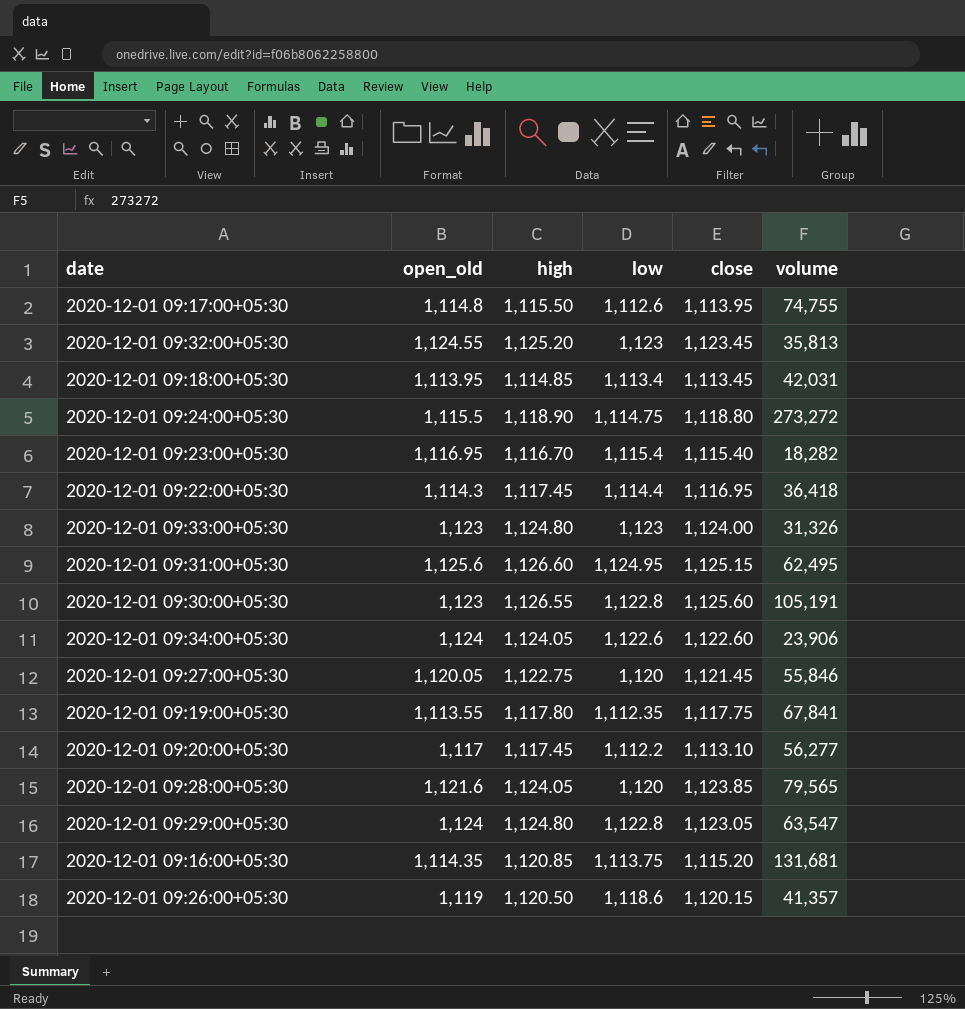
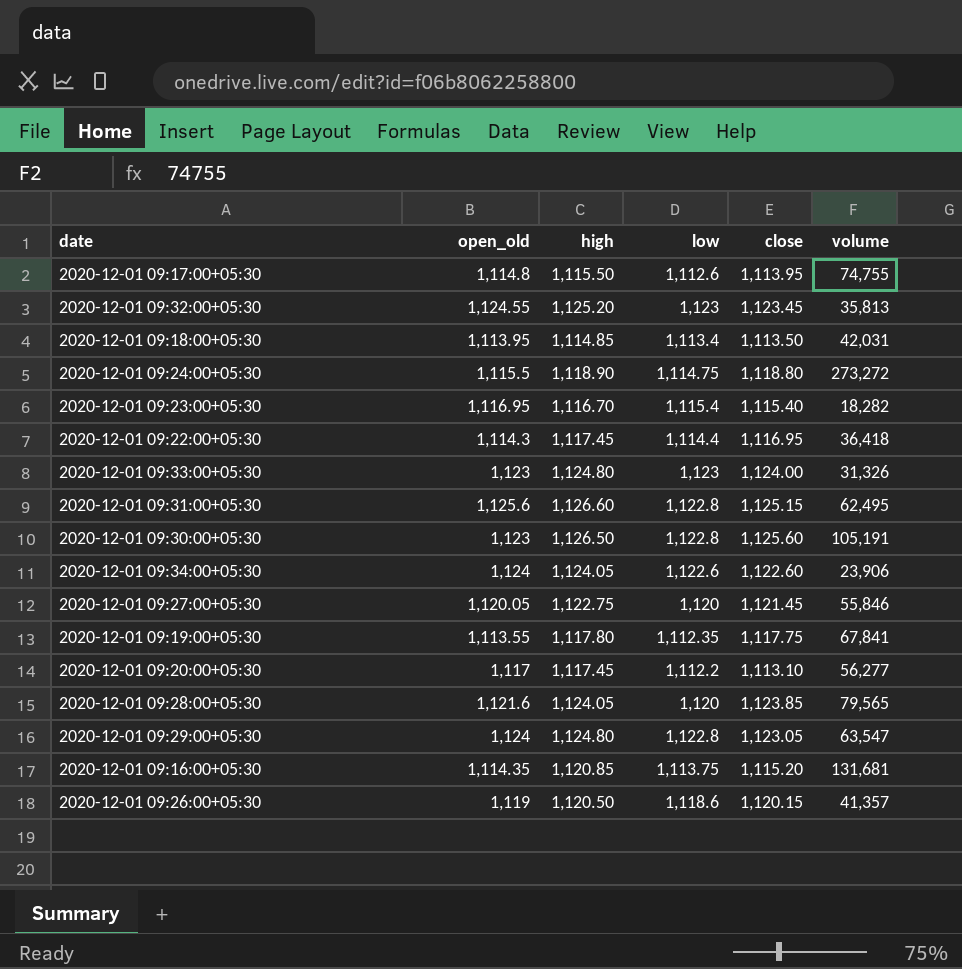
2020-12-01 09:18:00+05:30 | close: 1,113.45 -> 1,113.50
2020-12-01 09:31:00+05:30 | low: 1,124.95 -> 1,122.8
2020-12-01 09:30:00+05:30 | high: 1,126.55 -> 1,126.50

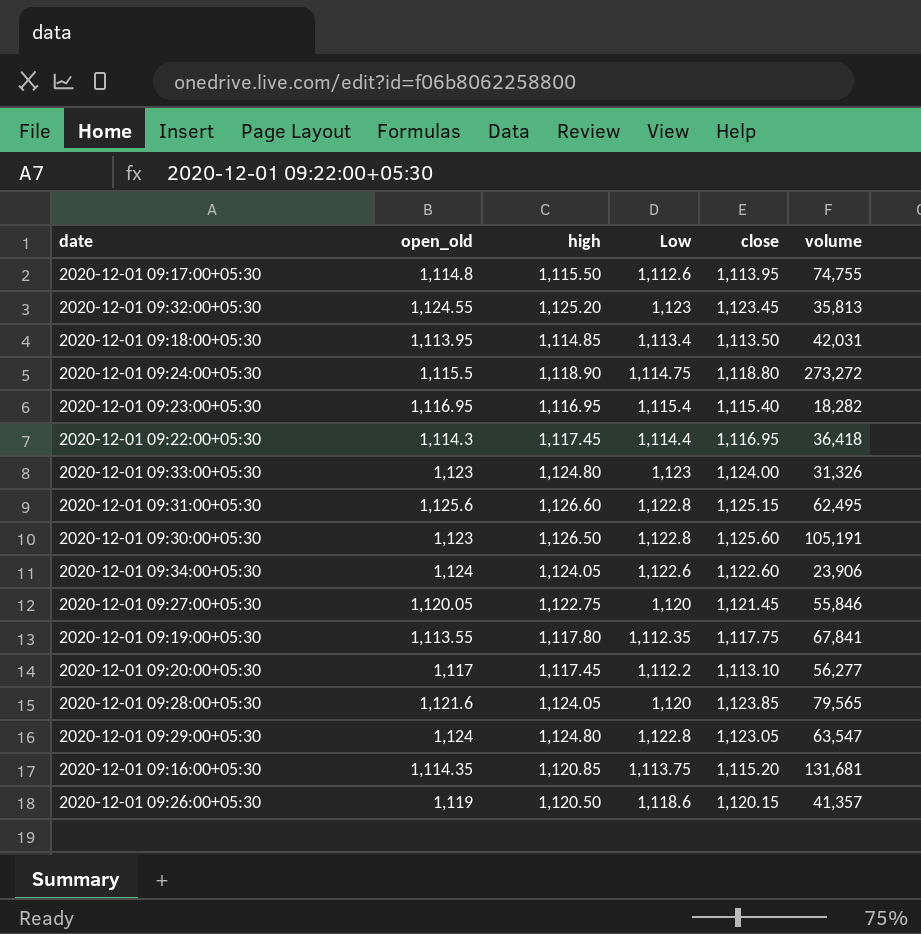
column name: low -> Low
2020-12-01 09:23:00+05:30 | high: 1,116.70 -> 1,116.95

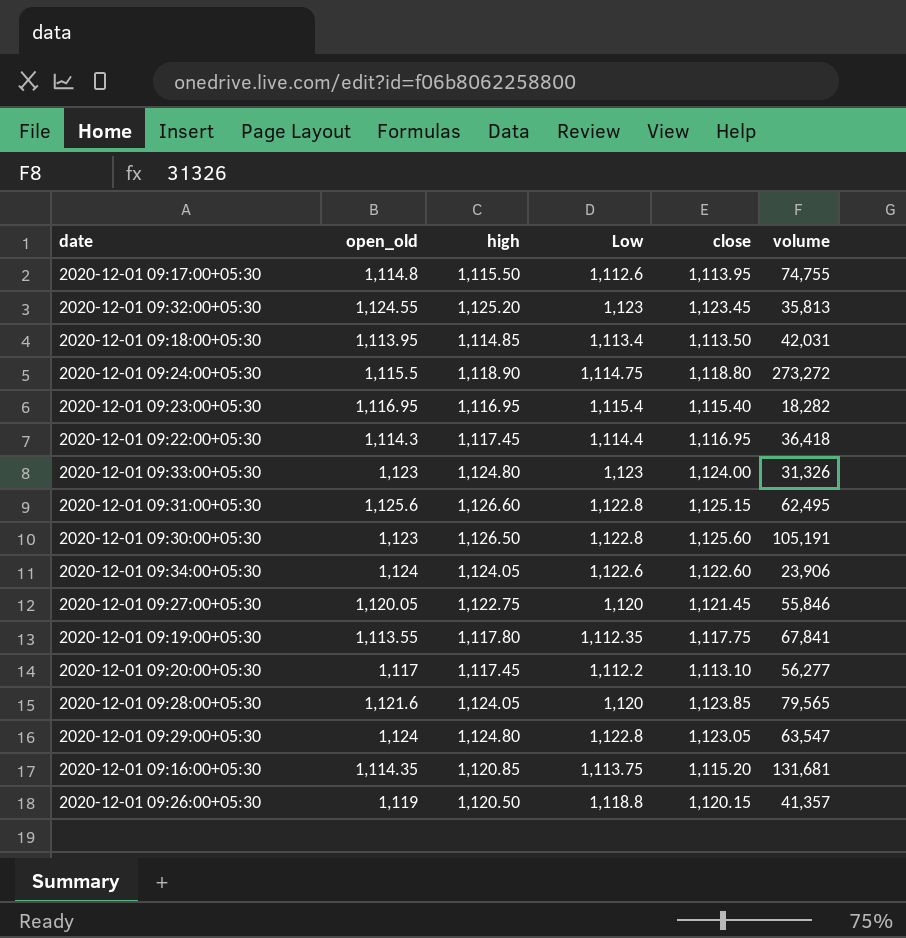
2020-12-01 09:26:00+05:30 | Low: 1,118.6 -> 1,118.8

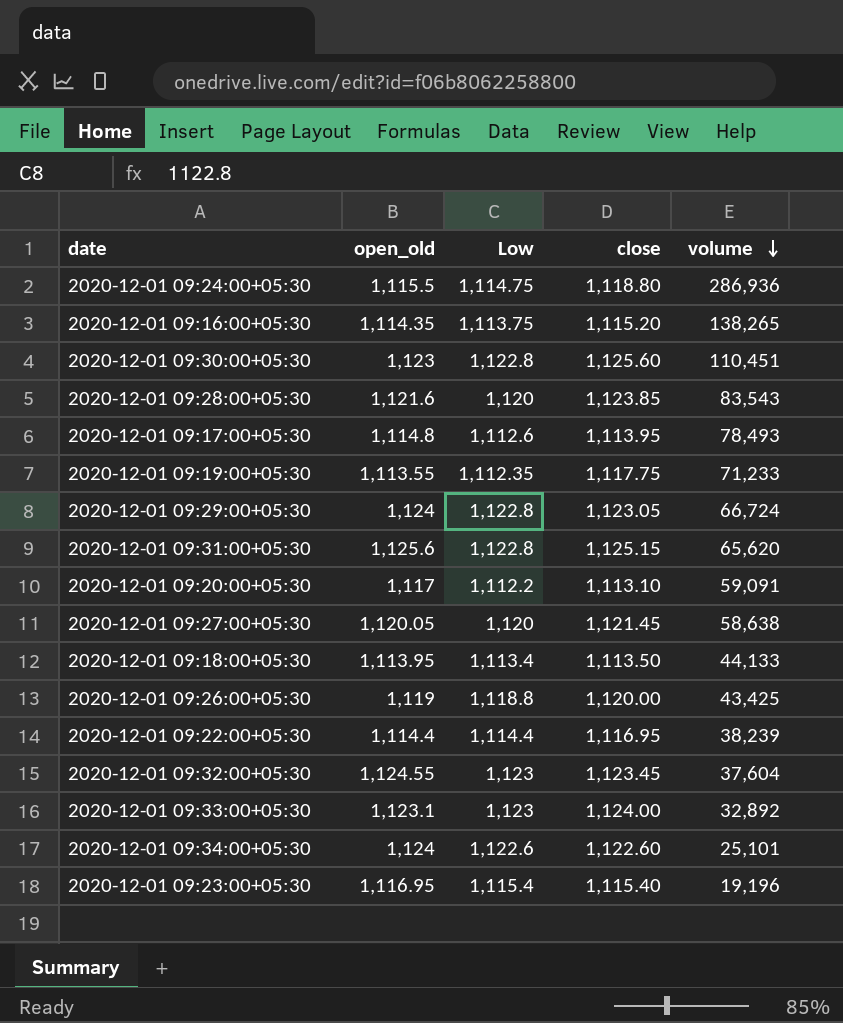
row order: none -> volume descending
column high | position: 3 -> none
2020-12-01 09:24:00+05:30 | volume: 273,272 -> 286,936
2020-12-01 09:16:00+05:30 | volume: 131,681 -> 138,265
2020-12-01 09:30:00+05:30 | volume: 105,191 -> 110,451
2020-12-01 09:28:00+05:30 | volume: 79,565 -> 83,543
2020-12-01 09:17:00+05:30 | volume: 74,755 -> 78,493
2020-12-01 09:19:00+05:30 | volume: 67,841 -> 71,233
2020-12-01 09:29:00+05:30 | volume: 63,547 -> 66,724
2020-12-01 09:31:00+05:30 | volume: 62,495 -> 65,620
2020-12-01 09:20:00+05:30 | volume: 56,277 -> 59,091
2020-12-01 09:27:00+05:30 | volume: 55,846 -> 58,638
2020-12-01 09:18:00+05:30 | volume: 42,031 -> 44,133
2020-12-01 09:26:00+05:30 | close: 1,120.15 -> 1,120.00
2020-12-01 09:26:00+05:30 | volume: 41,357 -> 43,425
2020-12-01 09:22:00+05:30 | open_old: 1,114.3 -> 1,114.4
2020-12-01 09:22:00+05:30 | volume: 36,418 -> 38,239
2020-12-01 09:32:00+05:30 | volume: 35,813 -> 37,604
2020-12-01 09:33:00+05:30 | open_old: 1,123 -> 1,123.1
2020-12-01 09:33:00+05:30 | volume: 31,326 -> 32,892
2020-12-01 09:34:00+05:30 | volume: 23,906 -> 25,101
2020-12-01 09:23:00+05:30 | volume: 18,282 -> 19,196

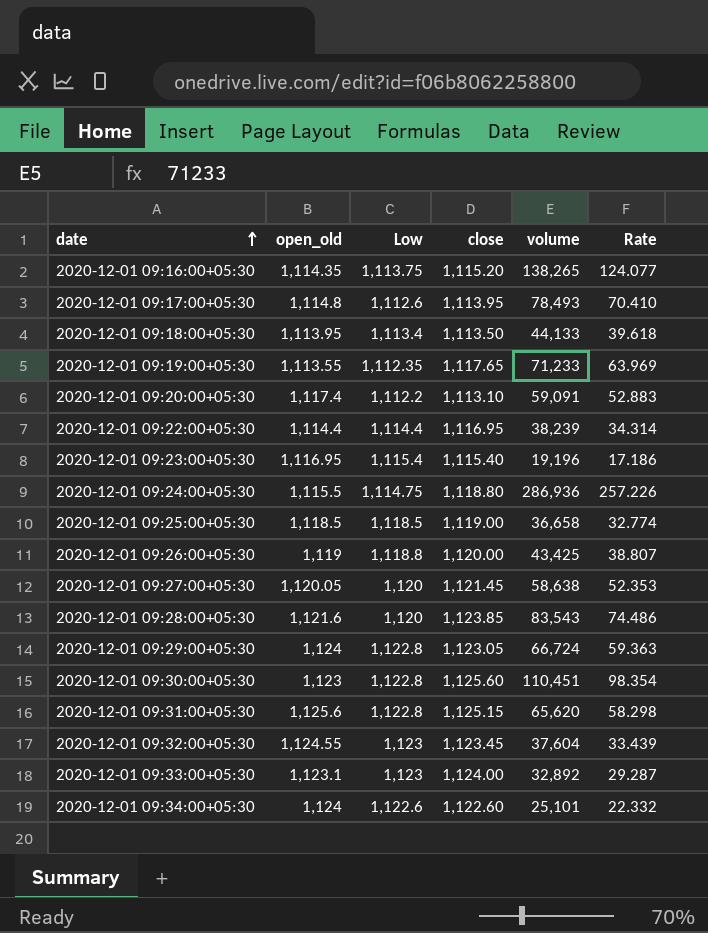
row order: volume descending -> date ascending
column Rate | formula: none -> [volume] / [open_old]
2020-12-01 09:19:00+05:30 | close: 1,117.75 -> 1,117.65
2020-12-01 09:20:00+05:30 | open_old: 1,117 -> 1,117.4
row 2020-12-01 09:25:00+05:30: none -> 1,118.5 | 1,118.5 | 1,119.00 | 36,658 | 32.774

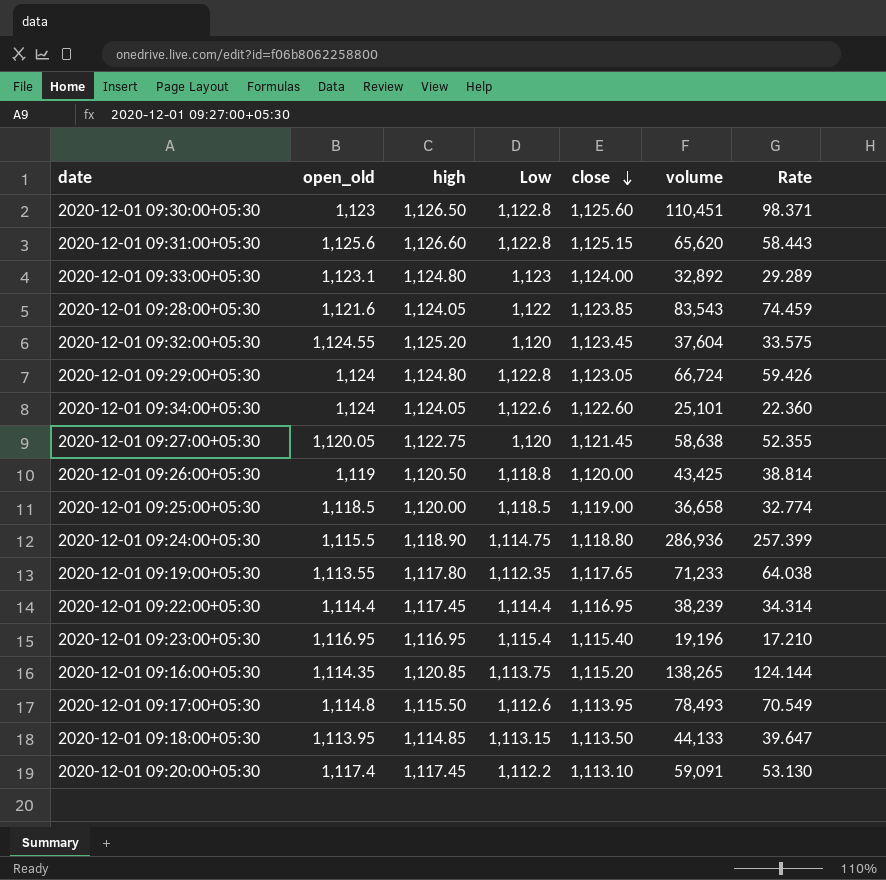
row order: date ascending -> close descending
column high | position: none -> 3
column Rate | formula: [volume] / [open_old] -> [volume] / [Low]
2020-12-01 09:28:00+05:30 | Low: 1,120 -> 1,122
2020-12-01 09:32:00+05:30 | Low: 1,123 -> 1,120
2020-12-01 09:18:00+05:30 | Low: 1,113.4 -> 1,113.15

